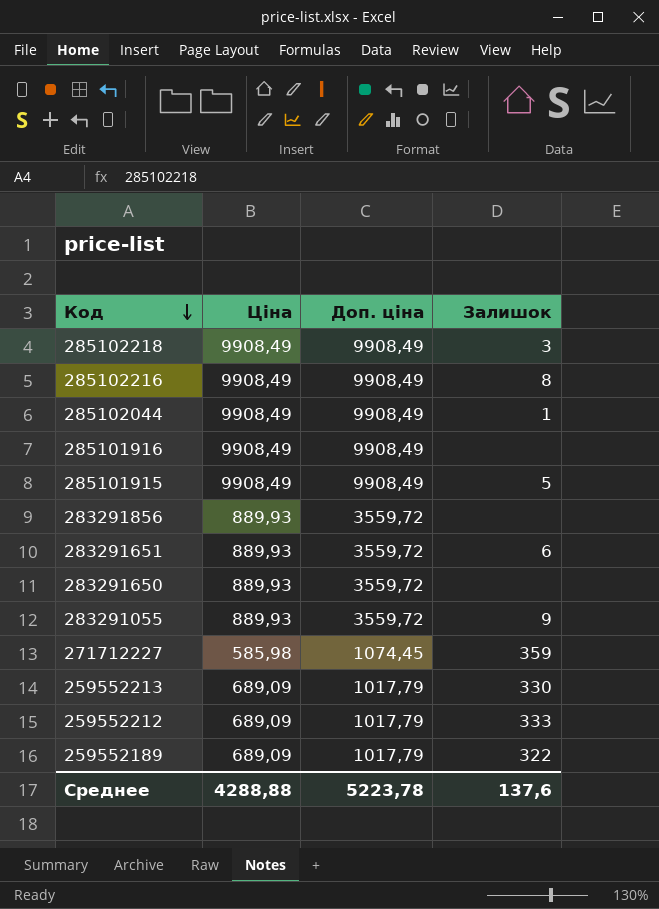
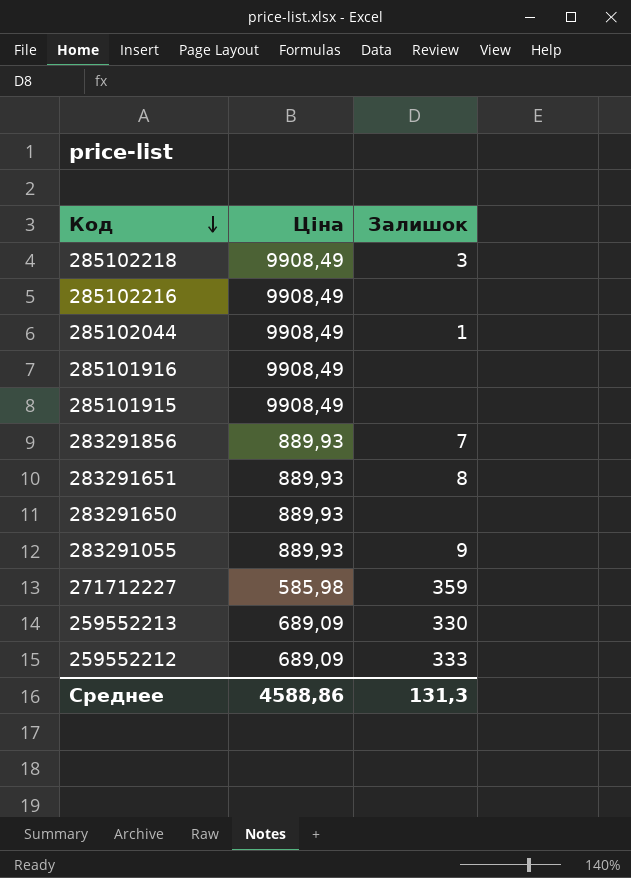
column Доп. ціна | position: 3 -> none
row 259552189: 689,09 | 1017,79 | 322 -> none
285102216 | Залишок: 8 -> none
285101915 | Залишок: 5 -> none
283291856 | Залишок: none -> 7
283291651 | Залишок: 6 -> 8
Среднее | Ціна: 4288,88 -> 4588,86
Среднее | Залишок: 137,6 -> 131,3

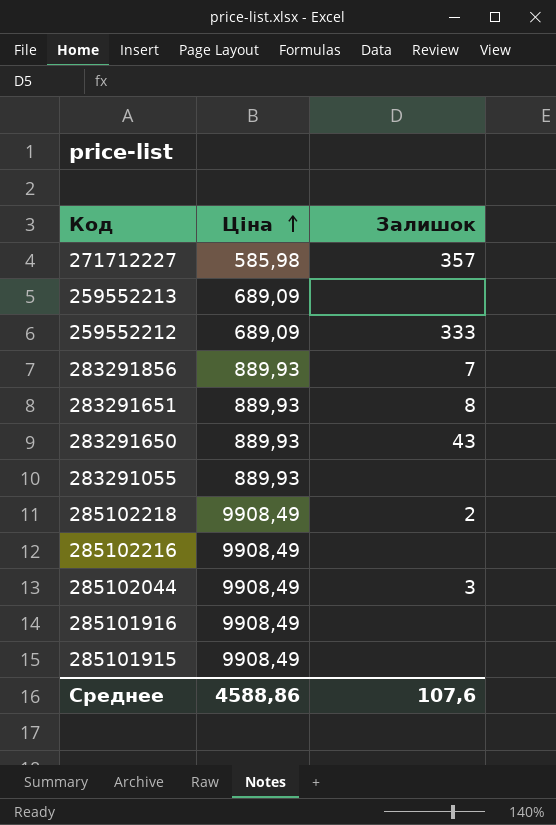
row order: Код descending -> Ціна ascending
271712227 | Залишок: 359 -> 357
259552213 | Залишок: 330 -> none
283291650 | Залишок: none -> 43
283291055 | Залишок: 9 -> none
285102218 | Залишок: 3 -> 2
285102044 | Залишок: 1 -> 3
Среднее | Залишок: 131,3 -> 107,6

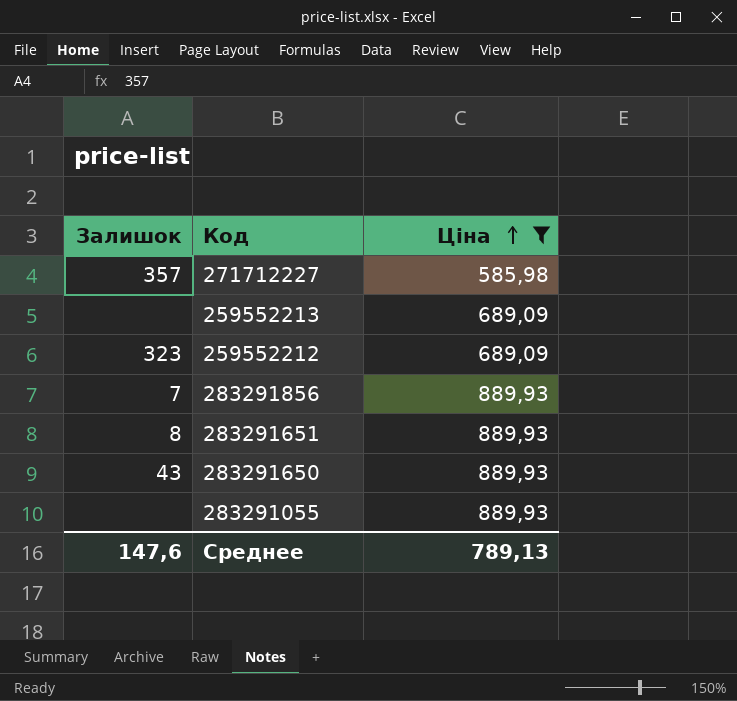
filter: none -> Ціна != 9908,49
column Залишок | position: 3 -> 1
259552212 | Залишок: 333 -> 323
Среднее | Залишок: 107,6 -> 147,6
Среднее | Ціна: 4588,86 -> 789,13

